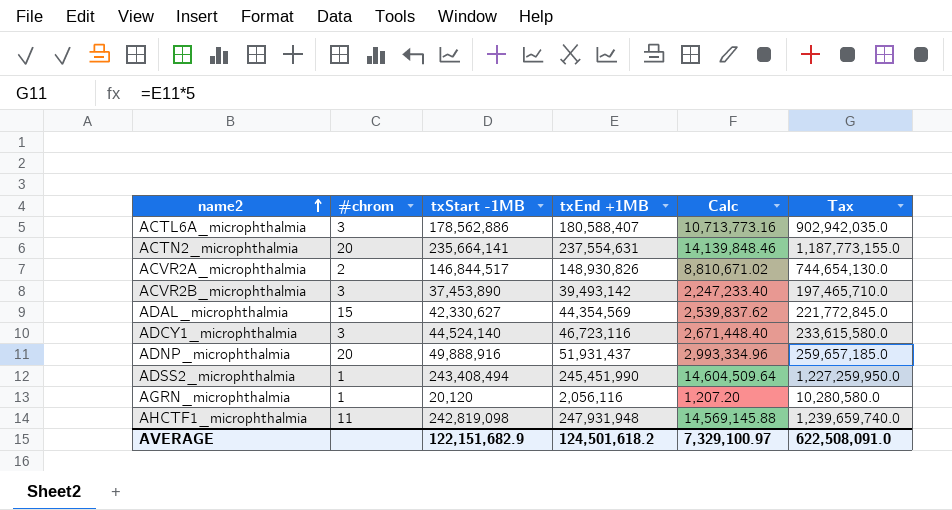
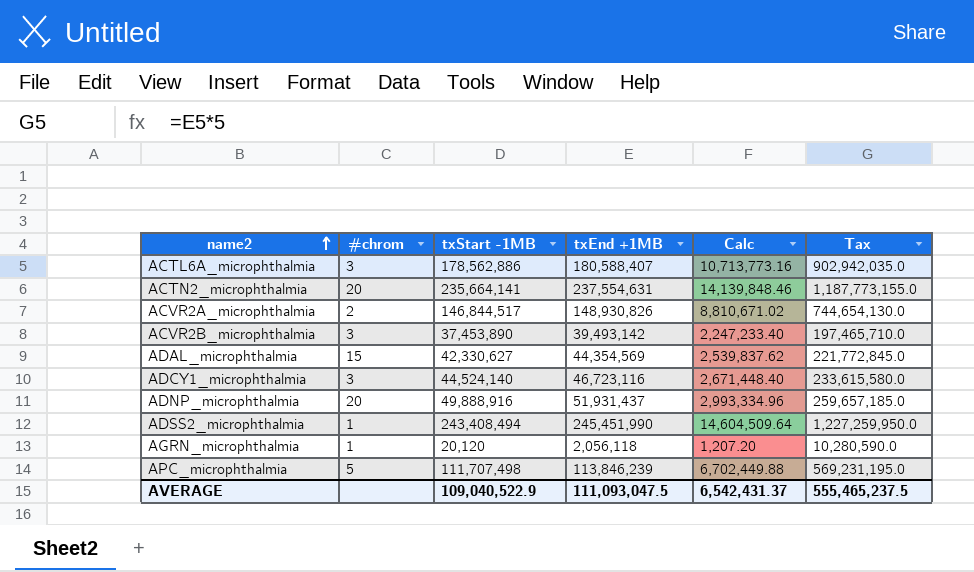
row AHCTF1_microphthalmia: 11 | 242,819,098 | 247,931,948 | 14,569,145.88 | 1,239,659,740.0 -> none
AGRN_microphthalmia | txEnd +1MB: 2,056,116 -> 2,056,118
AGRN_microphthalmia | Tax: 10,280,580.0 -> 10,280,590.0
row APC_microphthalmia: none -> 5 | 111,707,498 | 113,846,239 | 6,702,449.88 | 569,231,195.0
AVERAGE | txStart -1MB: 122,151,682.9 -> 109,040,522.9
AVERAGE | txEnd +1MB: 124,501,618.2 -> 111,093,047.5
AVERAGE | Calc: 7,329,100.97 -> 6,542,431.37
AVERAGE | Tax: 622,508,091.0 -> 555,465,237.5

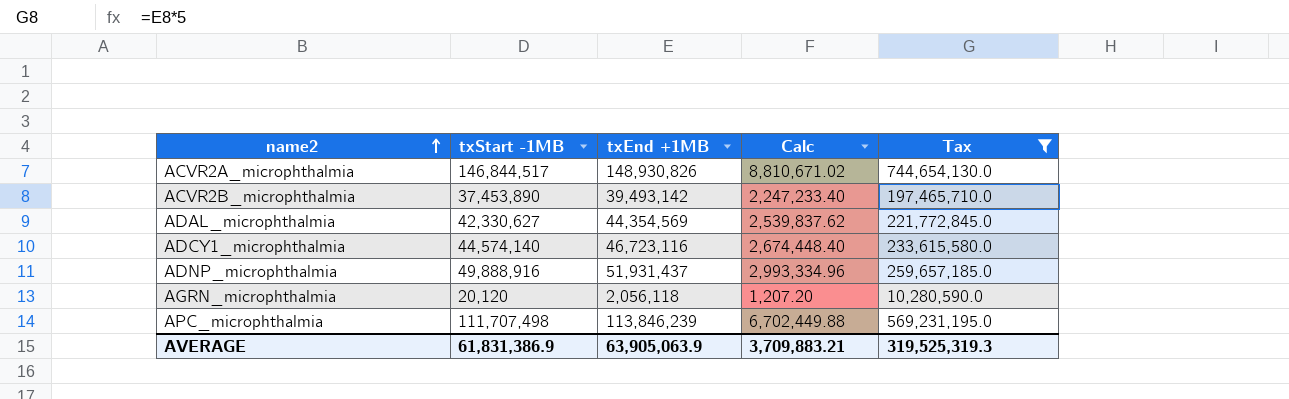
filter: none -> Tax <= 744,654,130.0
column #chrom | position: 2 -> none
ADCY1_microphthalmia | txStart -1MB: 44,524,140 -> 44,574,140
ADCY1_microphthalmia | Calc: 2,671,448.40 -> 2,674,448.40
AVERAGE | txStart -1MB: 109,040,522.9 -> 61,831,386.9
AVERAGE | txEnd +1MB: 111,093,047.5 -> 63,905,063.9
AVERAGE | Calc: 6,542,431.37 -> 3,709,883.21
AVERAGE | Tax: 555,465,237.5 -> 319,525,319.3

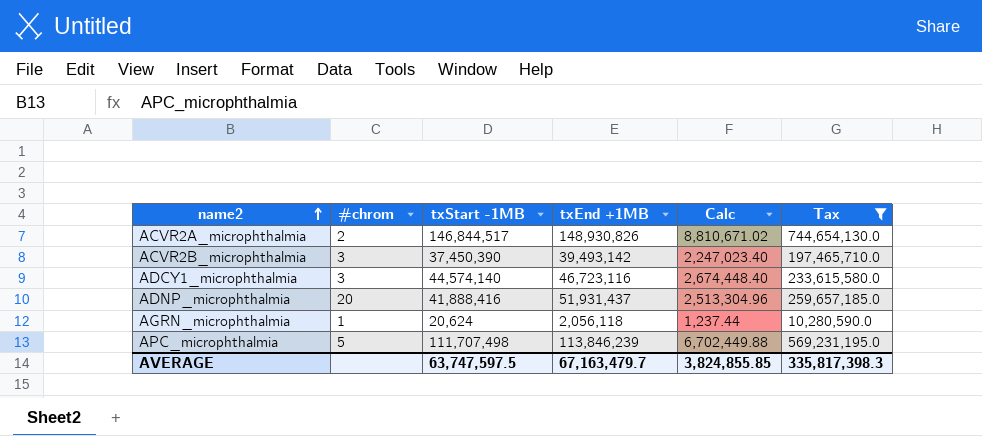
column #chrom | position: none -> 2
row ADAL_microphthalmia: 42,330,627 | 44,354,569 | 2,539,837.62 | 221,772,845.0 -> none
ACVR2B_microphthalmia | txStart -1MB: 37,453,890 -> 37,450,390
ACVR2B_microphthalmia | Calc: 2,247,233.40 -> 2,247,023.40
ADNP_microphthalmia | txStart -1MB: 49,888,916 -> 41,888,416
ADNP_microphthalmia | Calc: 2,993,334.96 -> 2,513,304.96
AGRN_microphthalmia | txStart -1MB: 20,120 -> 20,624
AGRN_microphthalmia | Calc: 1,207.20 -> 1,237.44
AVERAGE | txStart -1MB: 61,831,386.9 -> 63,747,597.5
AVERAGE | txEnd +1MB: 63,905,063.9 -> 67,163,479.7
AVERAGE | Calc: 3,709,883.21 -> 3,824,855.85
AVERAGE | Tax: 319,525,319.3 -> 335,817,398.3

